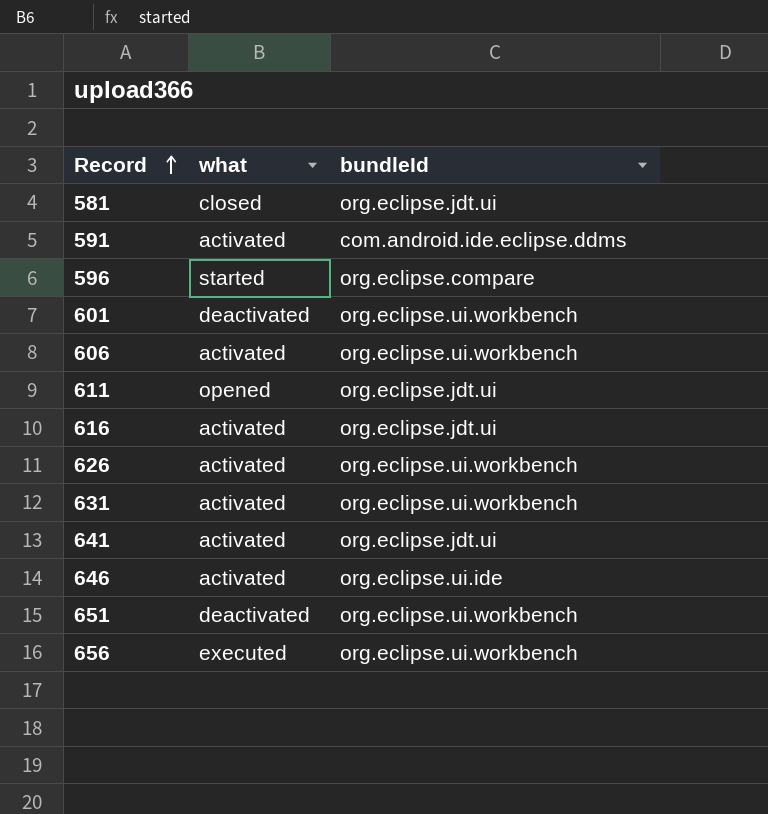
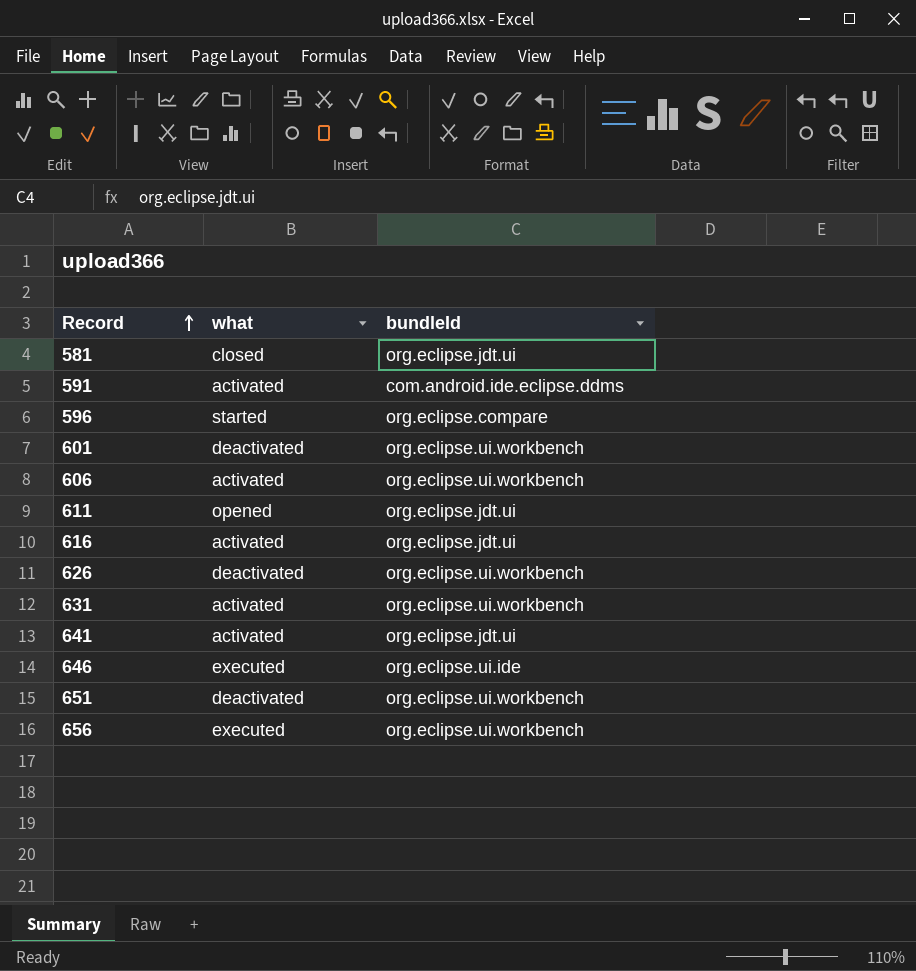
626 | what: activated -> deactivated
646 | what: activated -> executed

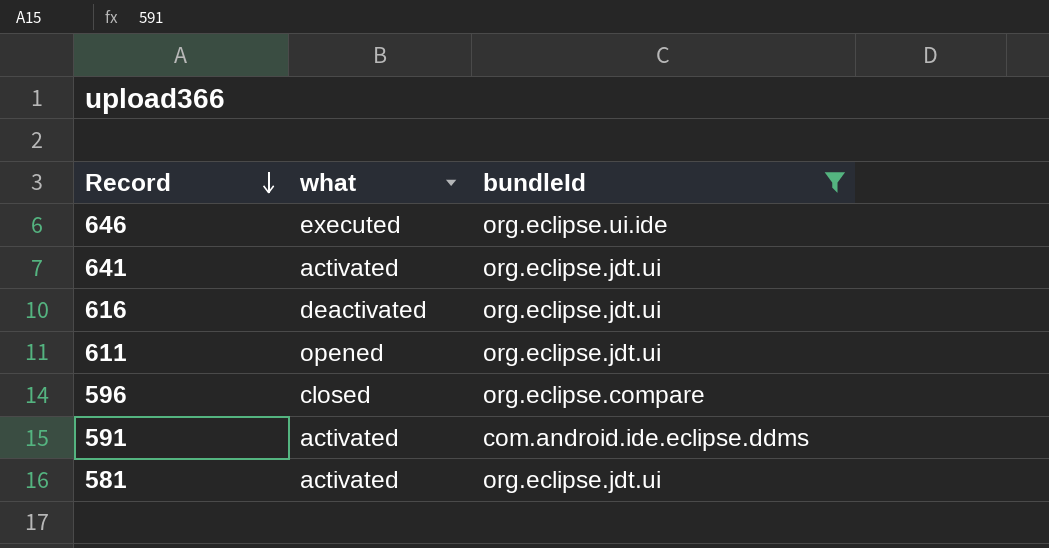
filter: none -> bundleId != org.eclipse.ui.workbench
row order: Record ascending -> Record descending
616 | what: activated -> deactivated
596 | what: started -> closed
581 | what: closed -> activated

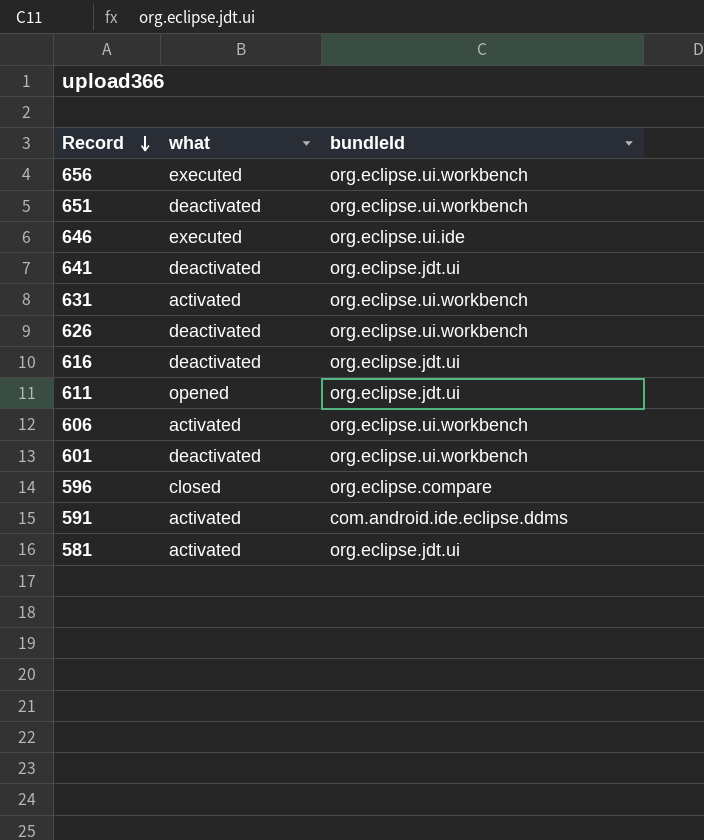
filter: bundleId != org.eclipse.ui.workbench -> none
641 | what: activated -> deactivated

